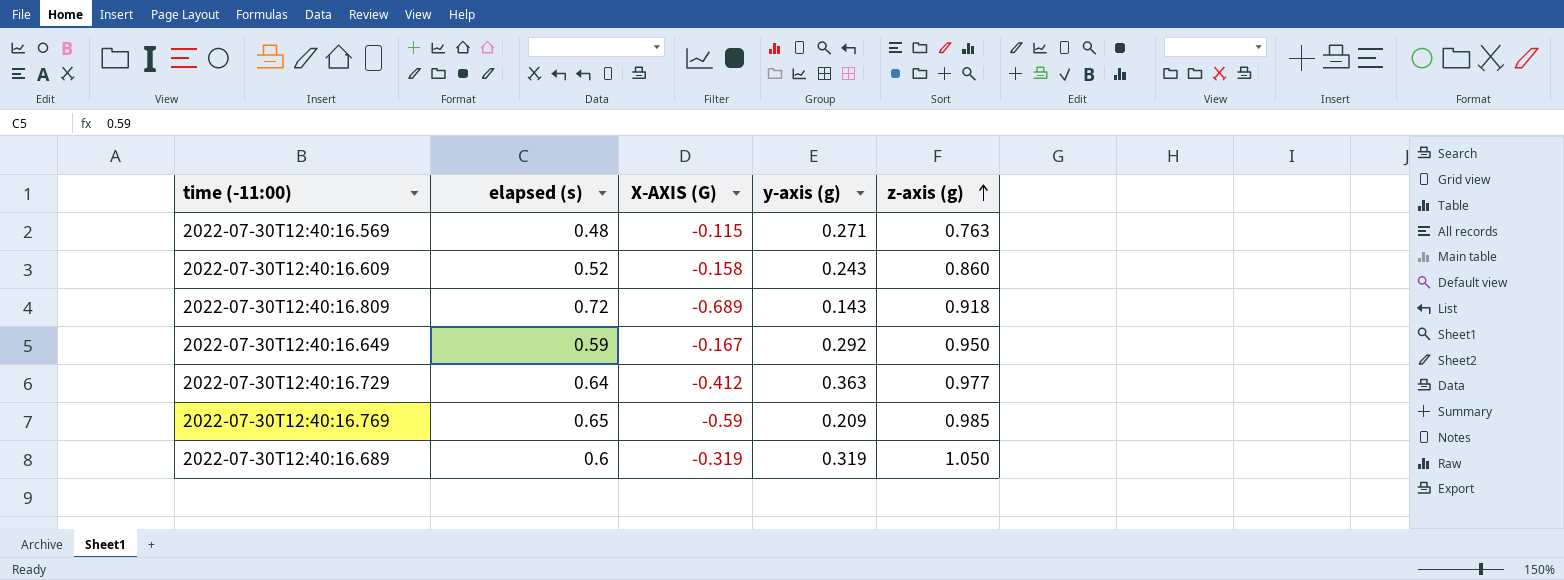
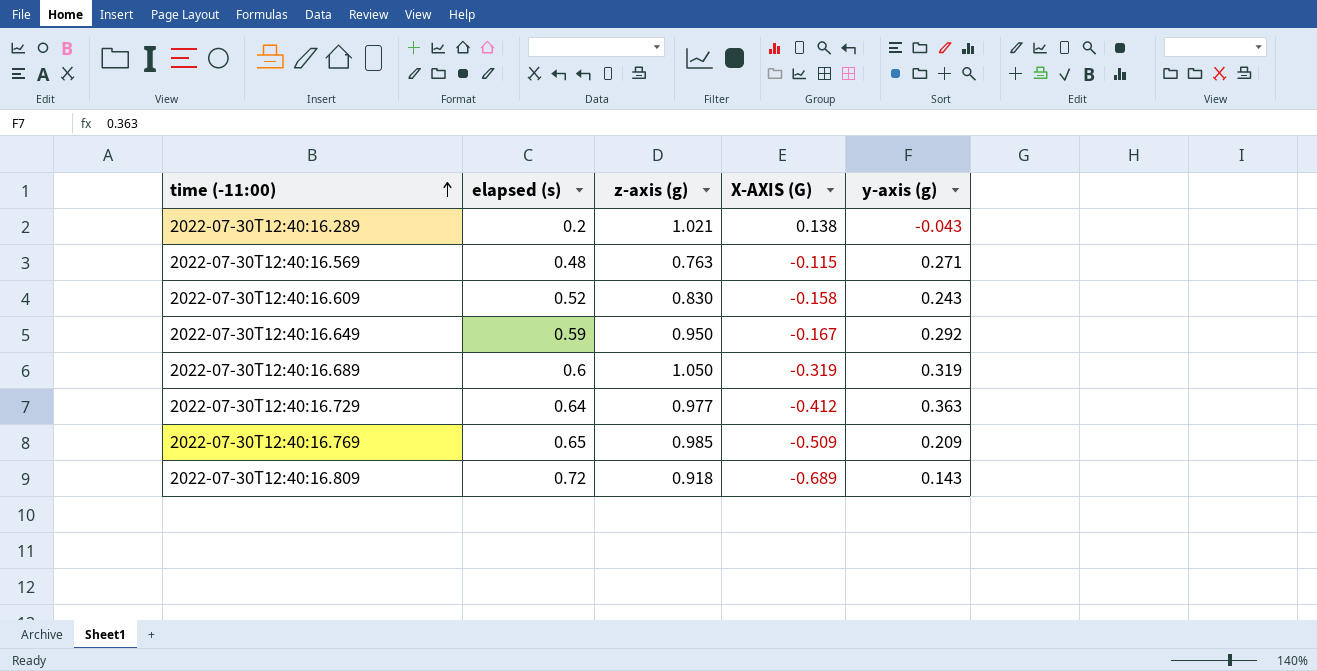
row order: z-axis (g) ascending -> time (-11:00) ascending
column z-axis (g) | position: 5 -> 3
row 2022-07-30T12:40:16.289: none -> 0.2 | 1.021 | 0.138 | -0.043
2022-07-30T12:40:16.609 | z-axis (g): 0.860 -> 0.830
2022-07-30T12:40:16.769 | X-AXIS (G): -0.59 -> -0.509

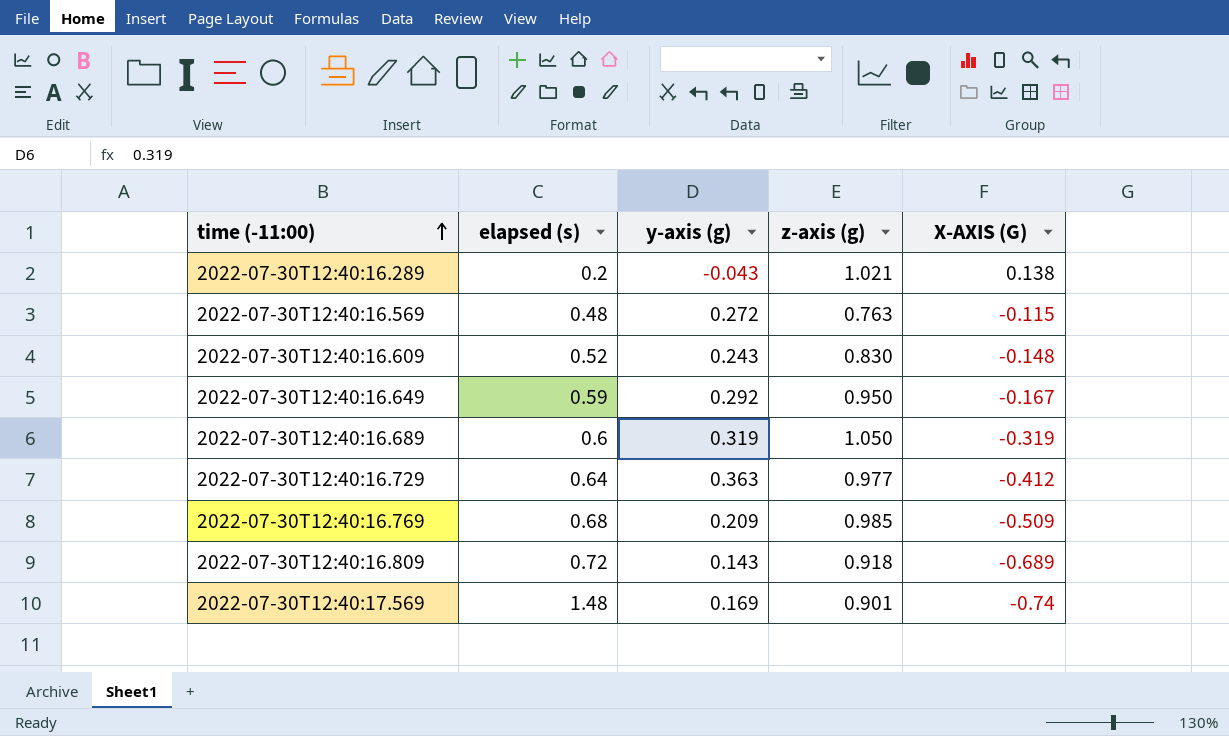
column y-axis (g) | position: 5 -> 3
2022-07-30T12:40:16.569 | y-axis (g): 0.271 -> 0.272
2022-07-30T12:40:16.609 | X-AXIS (G): -0.158 -> -0.148
2022-07-30T12:40:16.769 | elapsed (s): 0.65 -> 0.68
row 2022-07-30T12:40:17.569: none -> 1.48 | 0.169 | 0.901 | -0.74

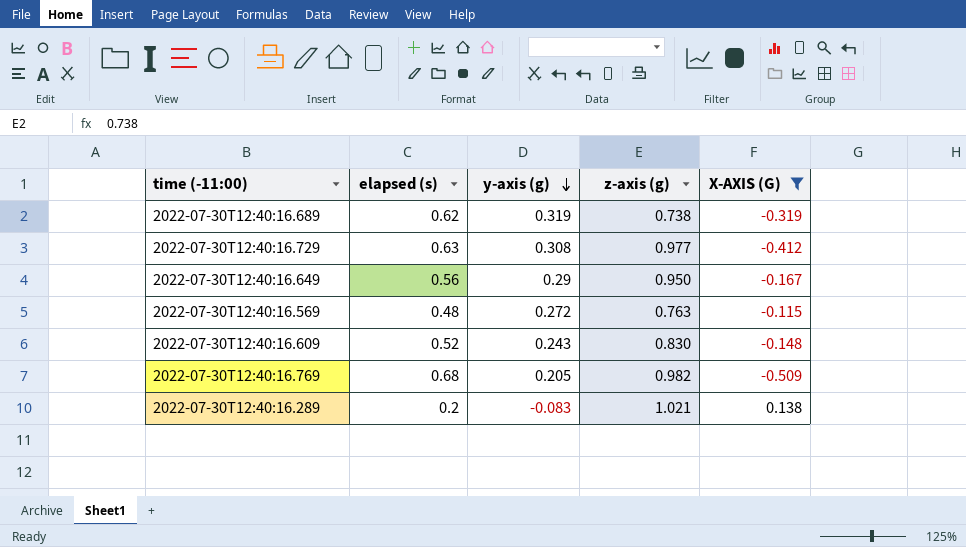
filter: none -> X-AXIS (G) >= -0.509
row order: time (-11:00) ascending -> y-axis (g) descending
2022-07-30T12:40:16.689 | elapsed (s): 0.6 -> 0.62
2022-07-30T12:40:16.689 | z-axis (g): 1.050 -> 0.738
2022-07-30T12:40:16.729 | elapsed (s): 0.64 -> 0.63
2022-07-30T12:40:16.729 | y-axis (g): 0.363 -> 0.308
2022-07-30T12:40:16.649 | elapsed (s): 0.59 -> 0.56
2022-07-30T12:40:16.649 | y-axis (g): 0.292 -> 0.29
2022-07-30T12:40:16.769 | y-axis (g): 0.209 -> 0.205
2022-07-30T12:40:16.769 | z-axis (g): 0.985 -> 0.982
2022-07-30T12:40:16.289 | y-axis (g): -0.043 -> -0.083

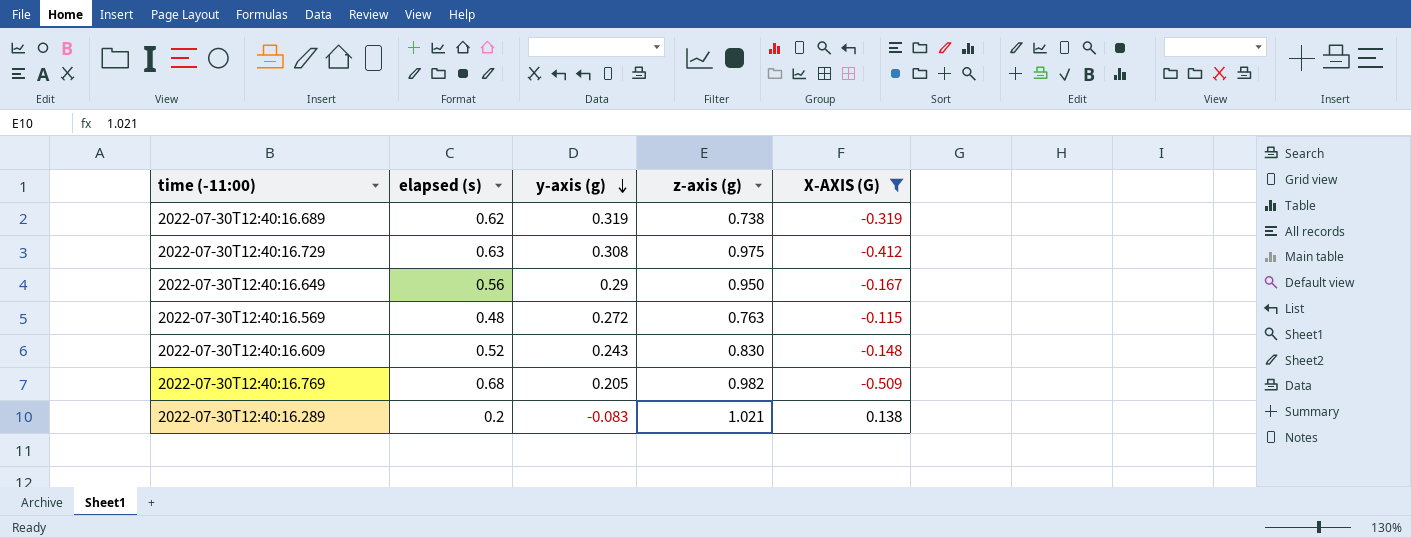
2022-07-30T12:40:16.729 | z-axis (g): 0.977 -> 0.975

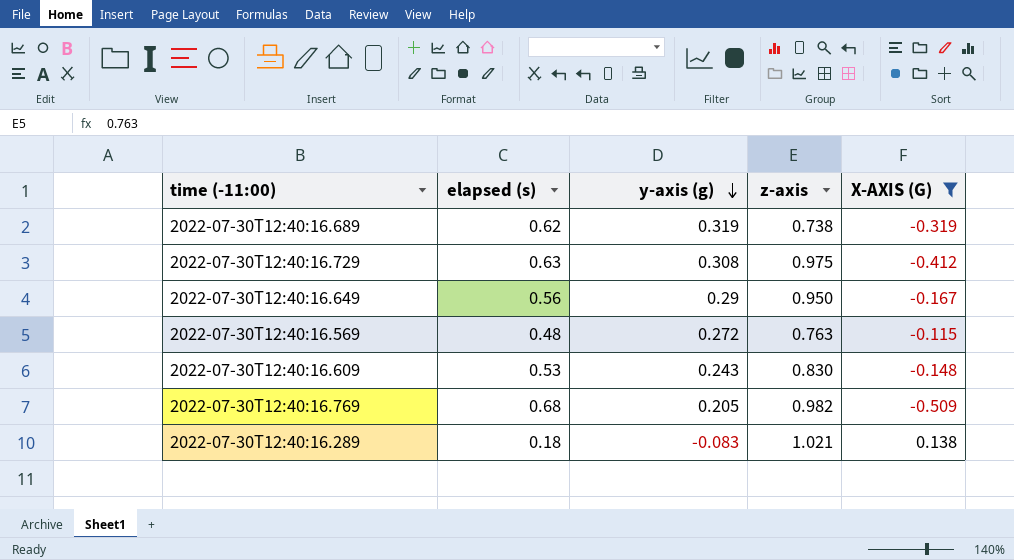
column name: z-axis (g) -> z-axis
2022-07-30T12:40:16.609 | elapsed (s): 0.52 -> 0.53
2022-07-30T12:40:16.289 | elapsed (s): 0.2 -> 0.18

